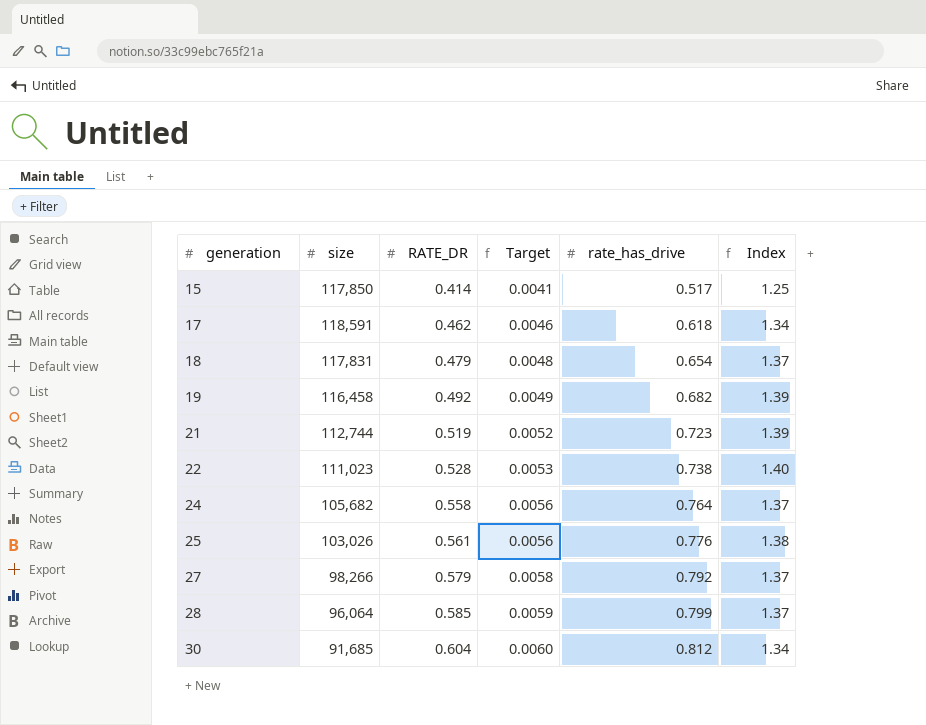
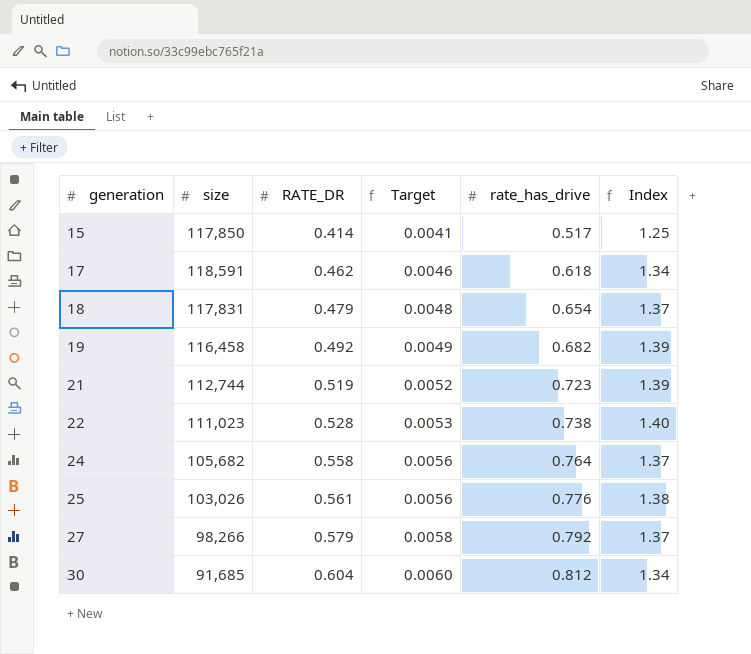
row 28: 96,064 | 0.585 | 0.0059 | 0.799 | 1.37 -> none

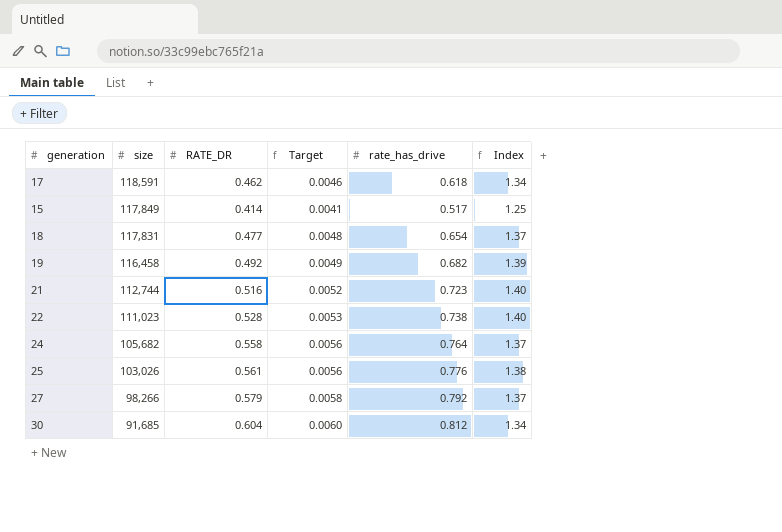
row order: generation ascending -> size descending
15 | size: 117,850 -> 117,849
18 | RATE_DR: 0.479 -> 0.477
21 | RATE_DR: 0.519 -> 0.516
21 | Index: 1.39 -> 1.40

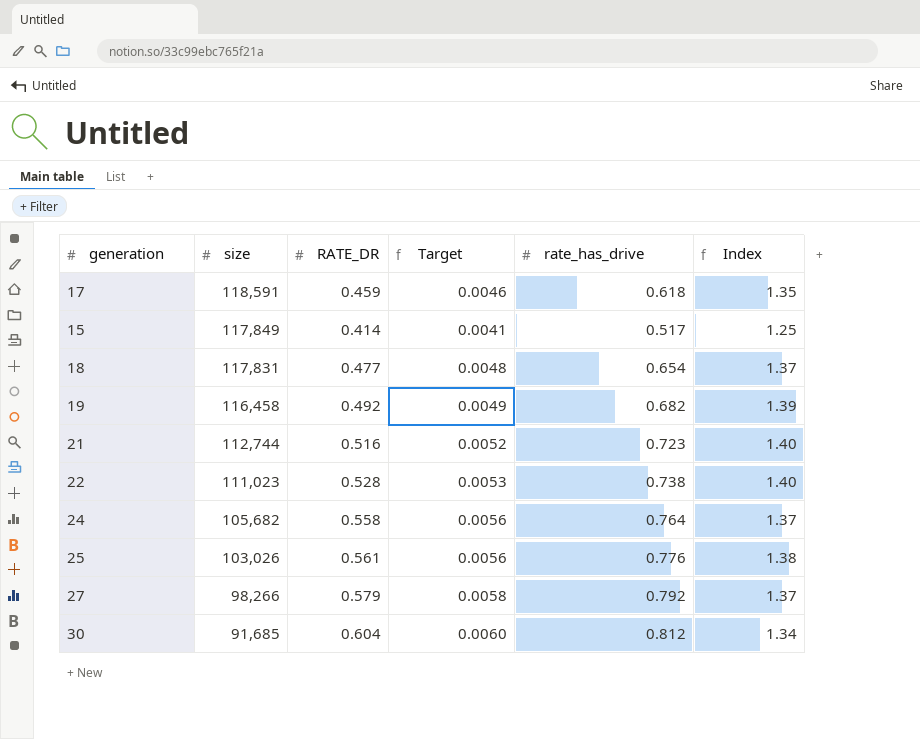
17 | RATE_DR: 0.462 -> 0.459
17 | Index: 1.34 -> 1.35

